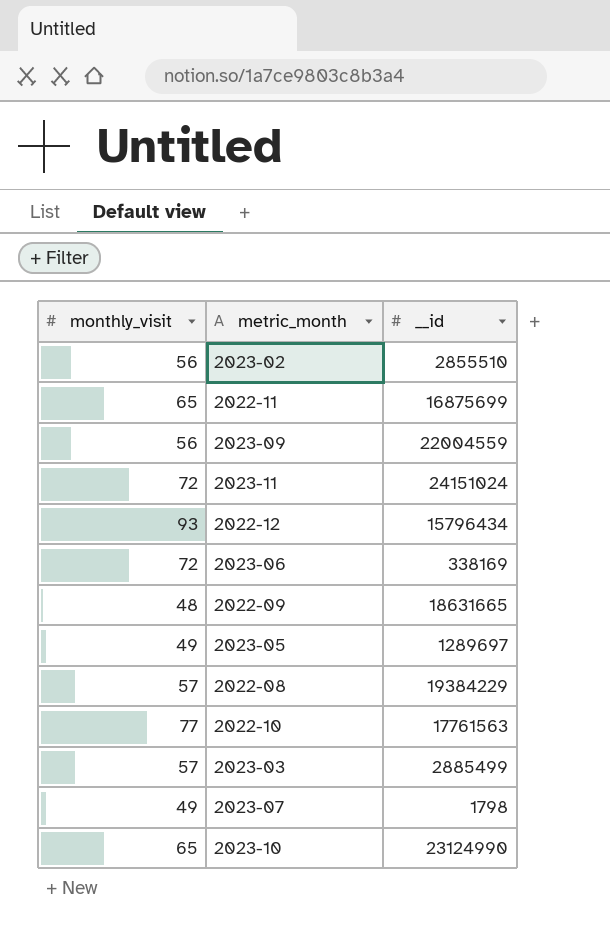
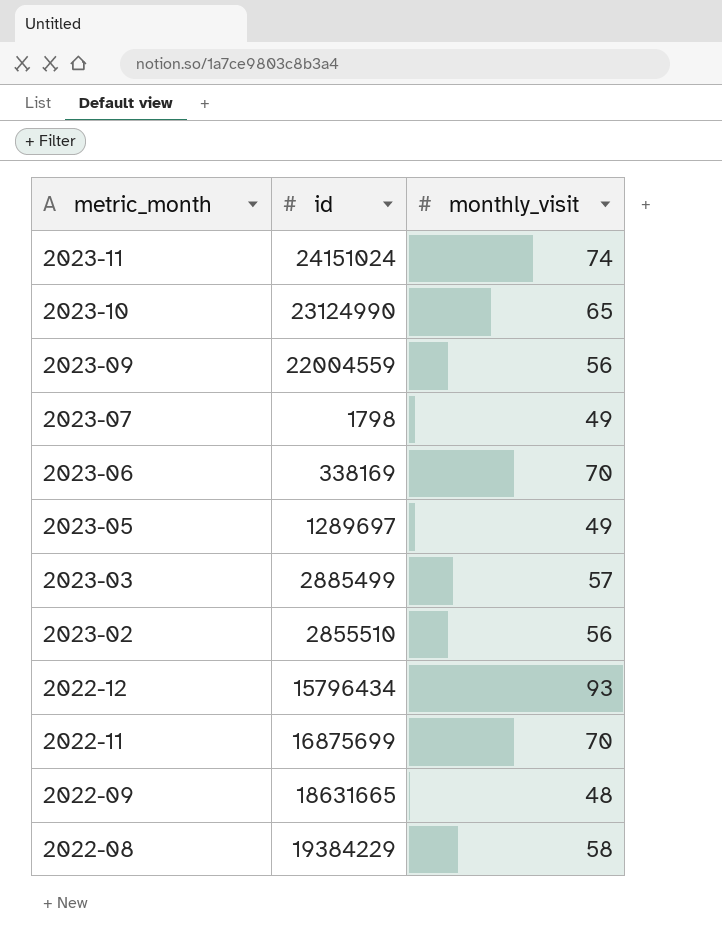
row order: none -> metric_month descending
column name: __id -> id
column monthly_visit | position: 1 -> 3
row 2022-10: 77 | 17761563 -> none
2023-11 | monthly_visit: 72 -> 74
2023-06 | monthly_visit: 72 -> 70
2022-11 | monthly_visit: 65 -> 70
2022-08 | monthly_visit: 57 -> 58

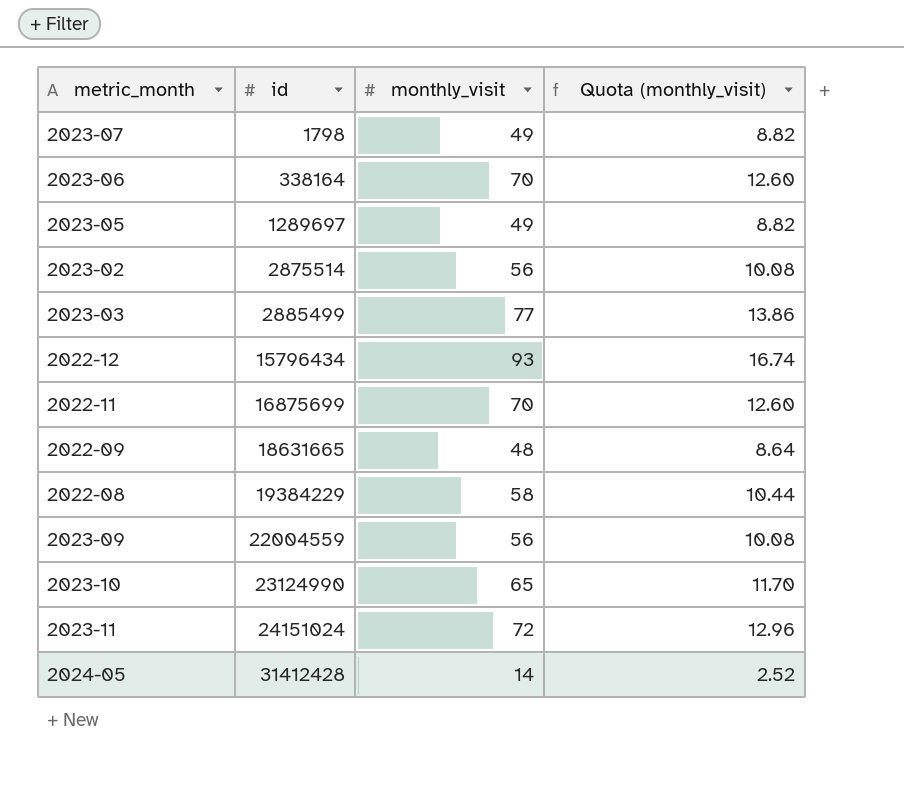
row order: metric_month descending -> id ascending
column Quota (monthly_visit) | formula: none -> [monthly_visit] * 0.18
2023-06 | id: 338169 -> 338164
2023-02 | id: 2855510 -> 2875514
2023-03 | monthly_visit: 57 -> 77
2023-11 | monthly_visit: 74 -> 72
row 2024-05: none -> 31412428 | 14 | 2.52

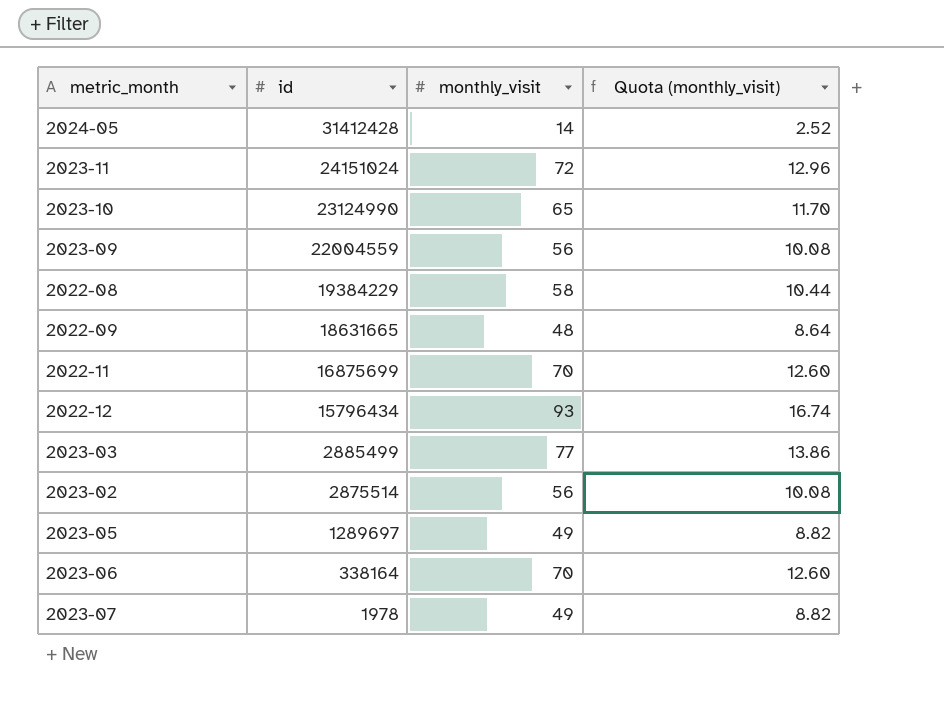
row order: id ascending -> id descending
2023-07 | id: 1798 -> 1978

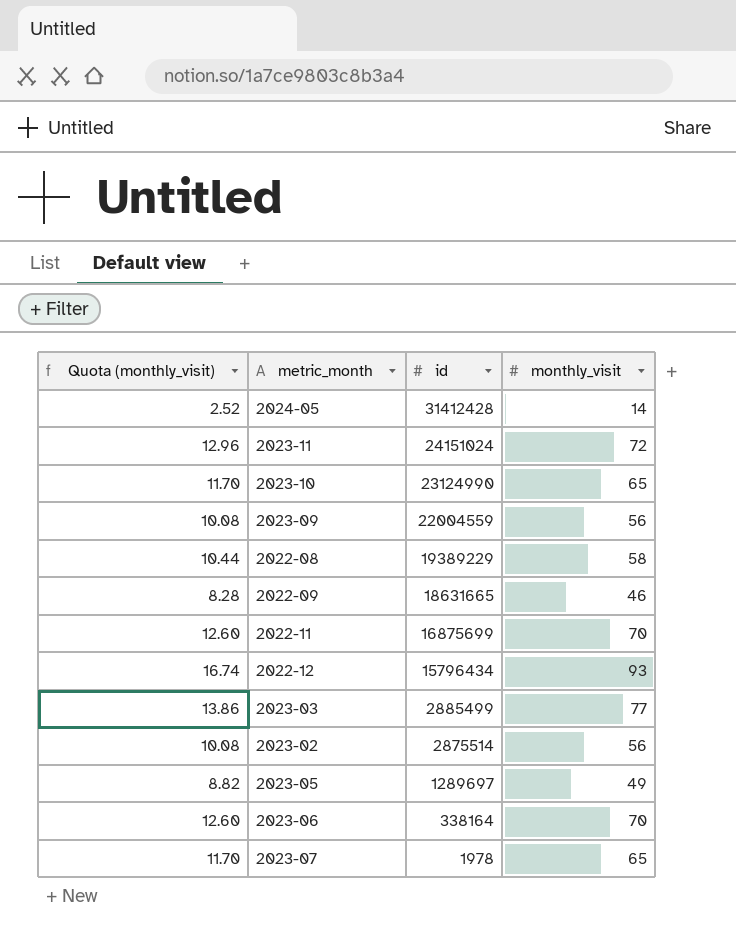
column Quota (monthly_visit) | position: 4 -> 1
2022-08 | id: 19384229 -> 19389229
2022-09 | Quota (monthly_visit): 8.64 -> 8.28
2022-09 | monthly_visit: 48 -> 46
2023-07 | Quota (monthly_visit): 8.82 -> 11.70
2023-07 | monthly_visit: 49 -> 65

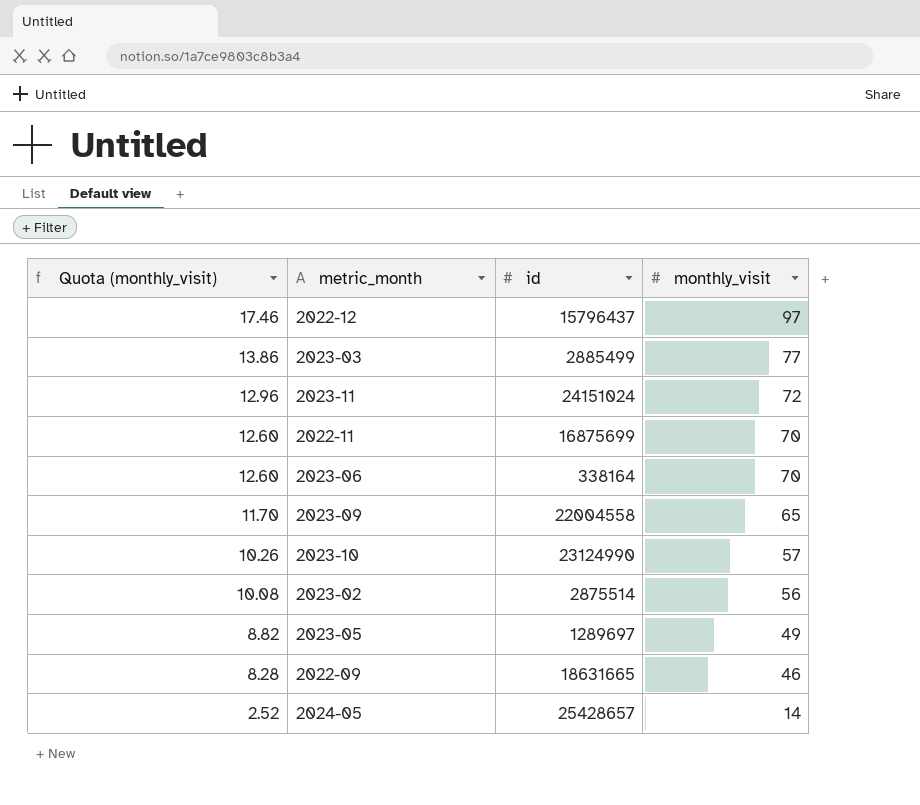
row order: id descending -> Quota (monthly_visit) descending
row 2022-08: 10.44 | 19389229 | 58 -> none
row 2023-07: 11.70 | 1978 | 65 -> none
2022-12 | Quota (monthly_visit): 16.74 -> 17.46
2022-12 | id: 15796434 -> 15796437
2022-12 | monthly_visit: 93 -> 97
2023-09 | Quota (monthly_visit): 10.08 -> 11.70
2023-09 | id: 22004559 -> 22004558
2023-09 | monthly_visit: 56 -> 65
2023-10 | Quota (monthly_visit): 11.70 -> 10.26
2023-10 | monthly_visit: 65 -> 57
2024-05 | id: 31412428 -> 25428657

